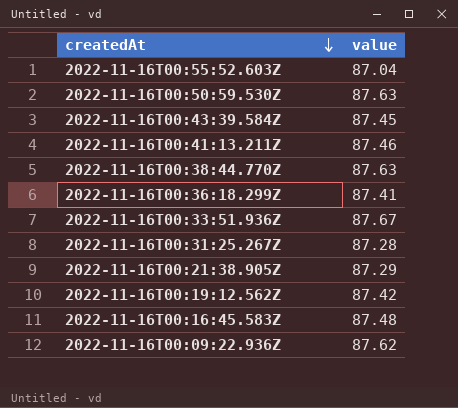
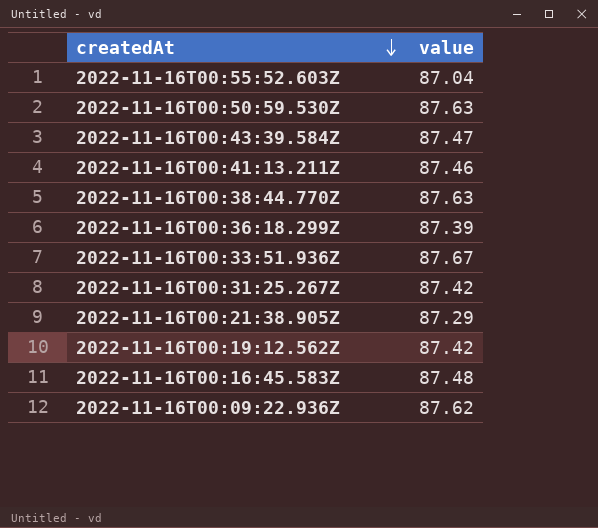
2022-11-16T00:43:39.584Z | value: 87.45 -> 87.47
2022-11-16T00:36:18.299Z | value: 87.41 -> 87.39
2022-11-16T00:31:25.267Z | value: 87.28 -> 87.42

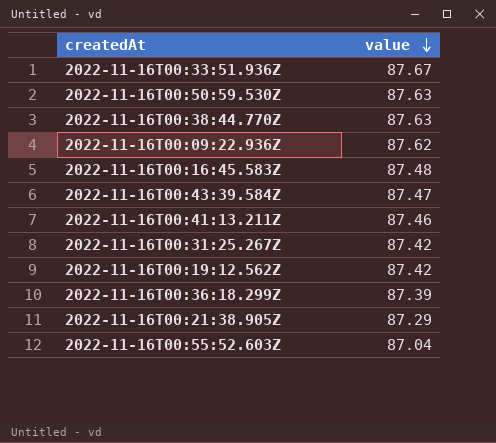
row order: createdAt descending -> value descending

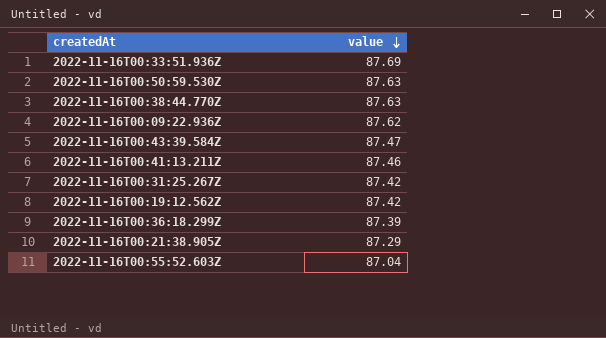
row 2022-11-16T00:16:45.583Z: 87.48 -> none
2022-11-16T00:33:51.936Z | value: 87.67 -> 87.69

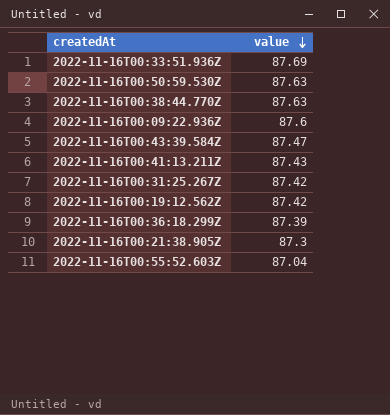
2022-11-16T00:09:22.936Z | value: 87.62 -> 87.6
2022-11-16T00:41:13.211Z | value: 87.46 -> 87.43
2022-11-16T00:21:38.905Z | value: 87.29 -> 87.3

